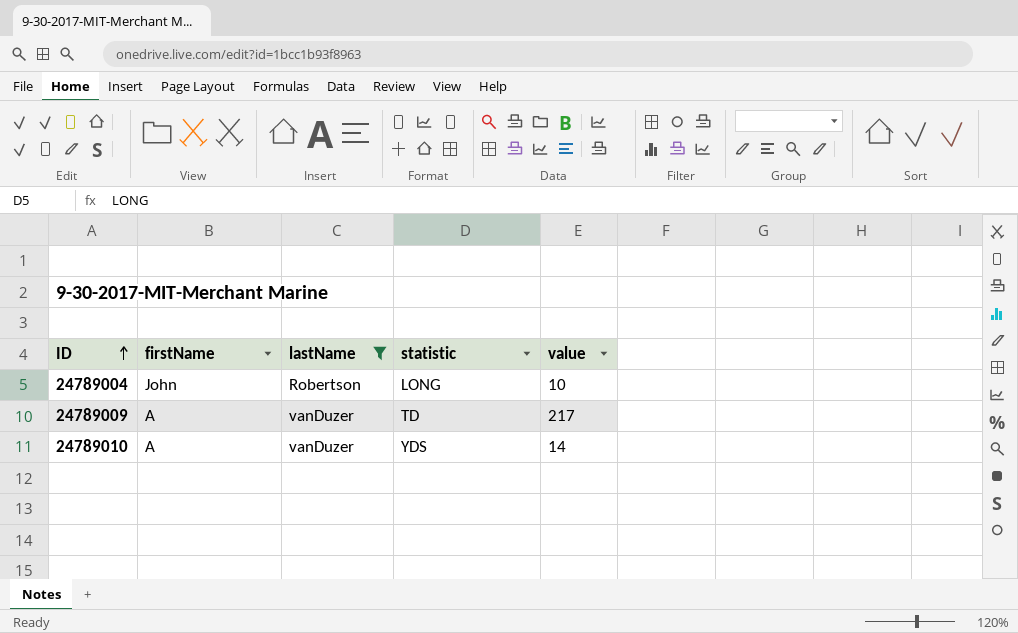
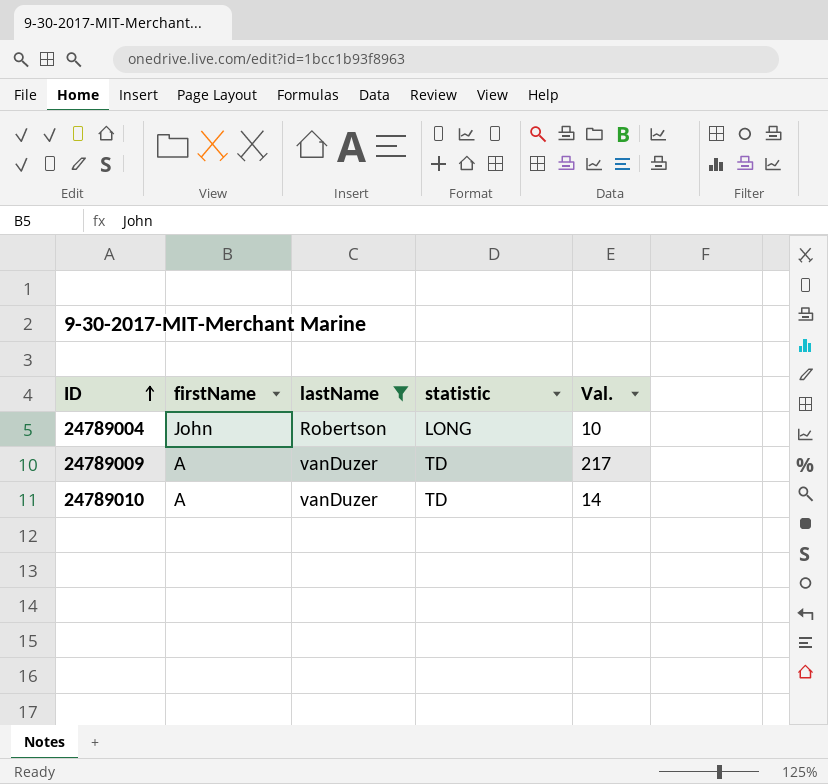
column name: value -> Val.
24789010 | statistic: YDS -> TD

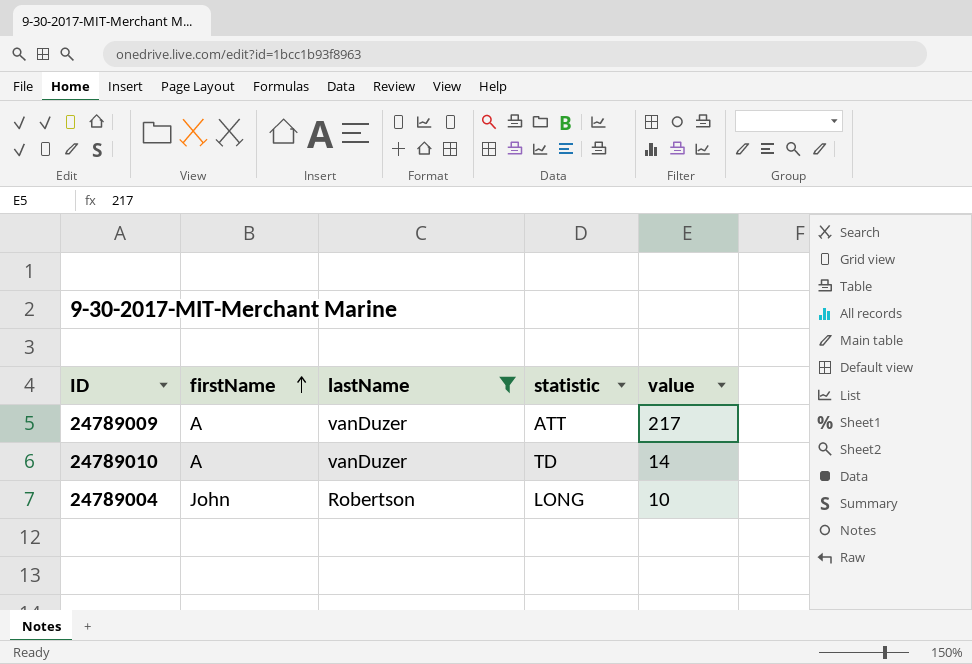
row order: ID ascending -> firstName ascending
column name: Val. -> value
24789009 | statistic: TD -> ATT

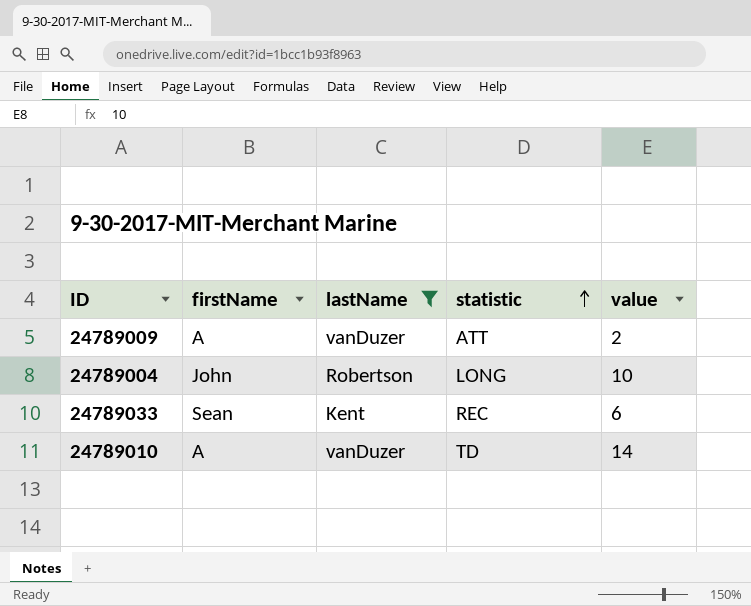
row order: firstName ascending -> statistic ascending
24789009 | value: 217 -> 2
row 24789033: none -> Sean | Kent | REC | 6

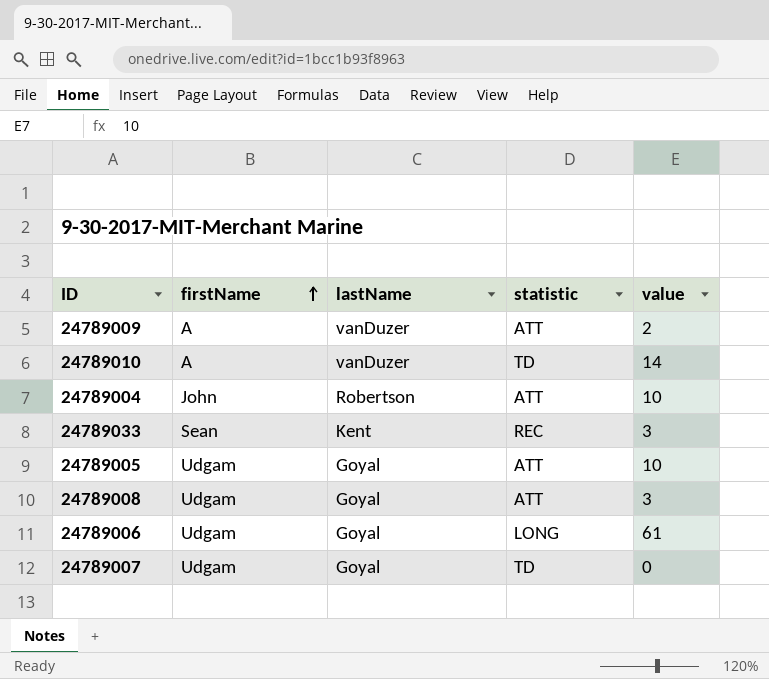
filter: lastName != Goyal -> none
row order: statistic ascending -> firstName ascending
24789004 | statistic: LONG -> ATT
24789033 | value: 6 -> 3

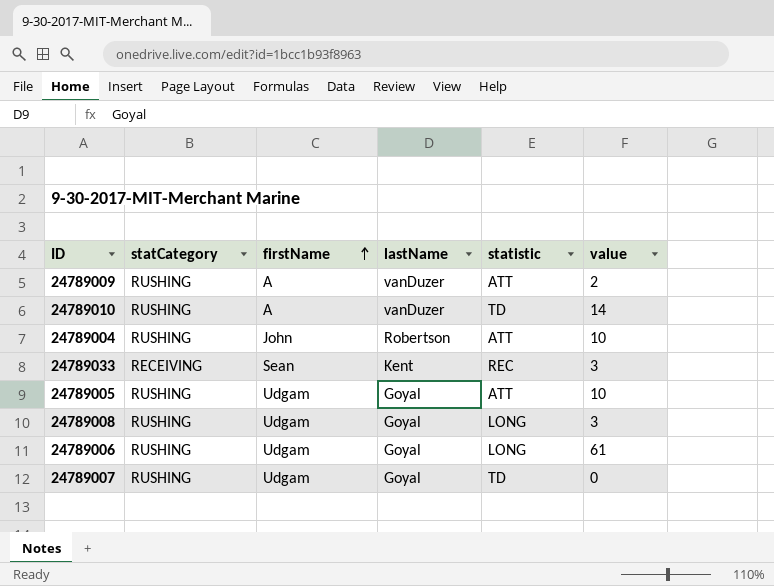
column statCategory | position: none -> 2
24789008 | statistic: ATT -> LONG

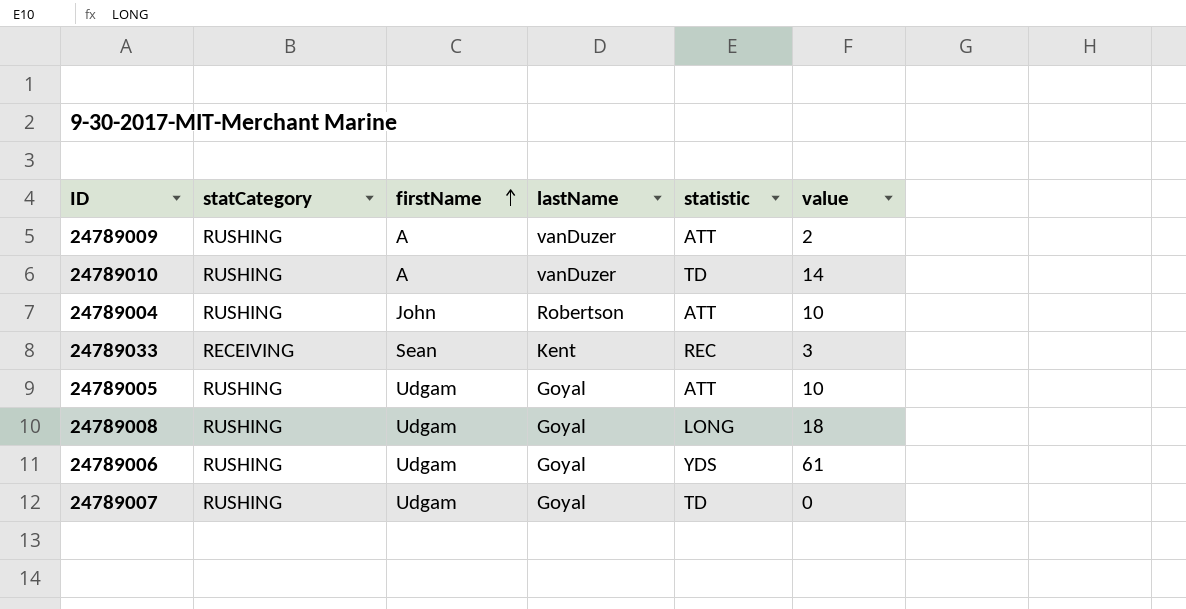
24789008 | value: 3 -> 18
24789006 | statistic: LONG -> YDS

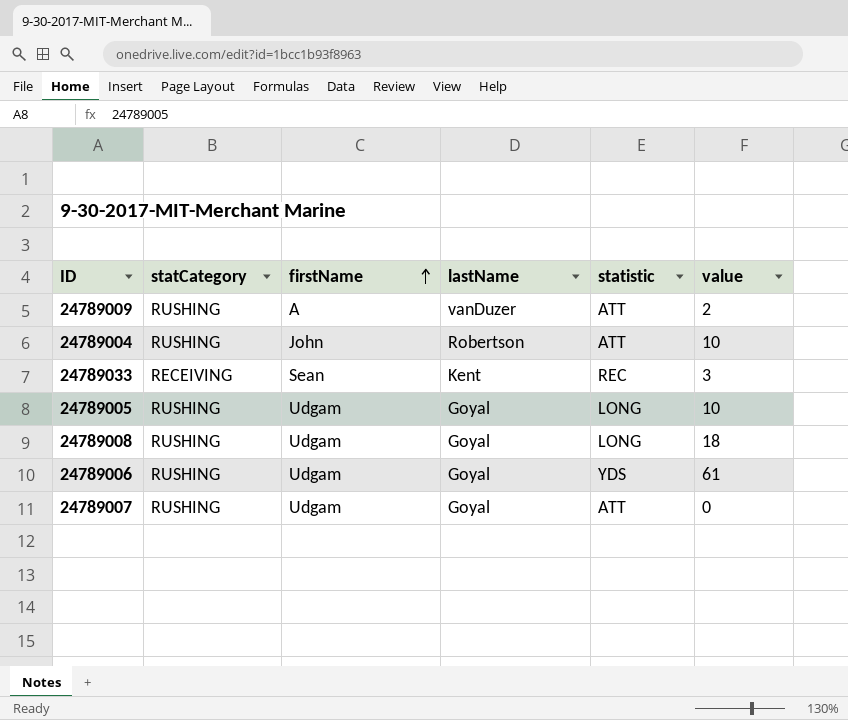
row 24789010: RUSHING | A | vanDuzer | TD | 14 -> none
24789005 | statistic: ATT -> LONG
24789007 | statistic: TD -> ATT

